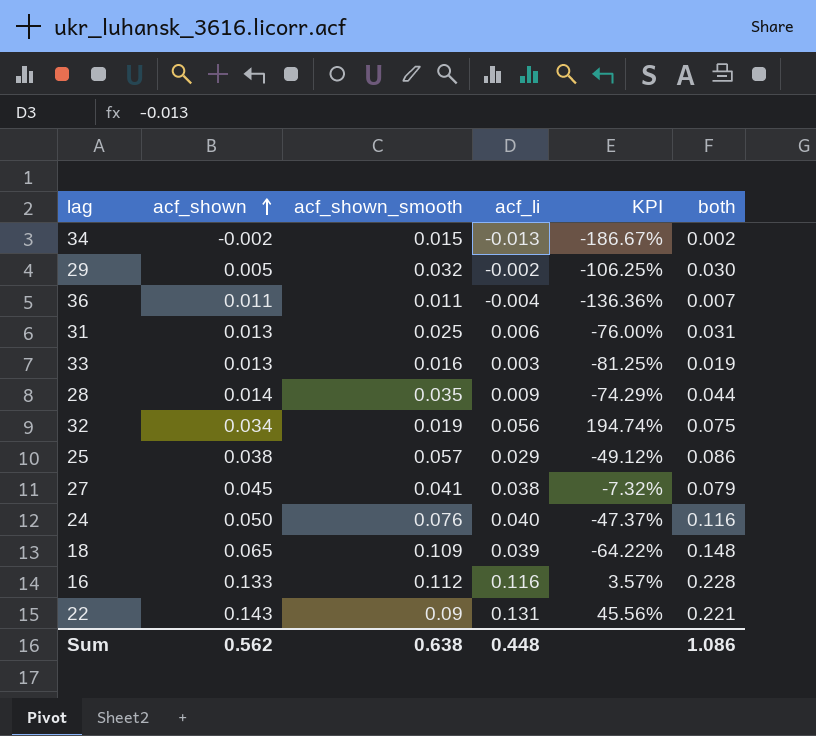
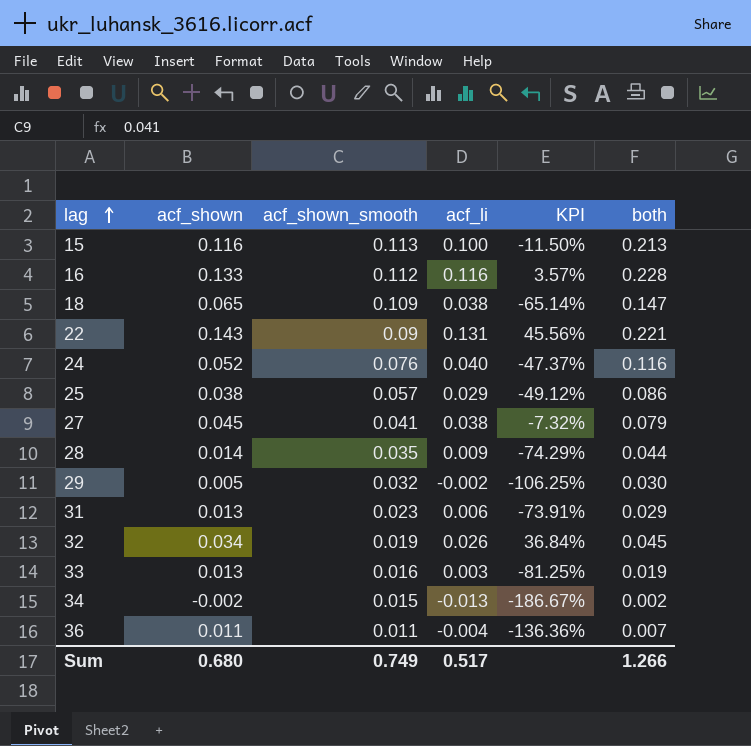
row order: acf_shown ascending -> lag ascending
row 15: none -> 0.116 | 0.113 | 0.100 | -11.50% | 0.213
18 | acf_li: 0.039 -> 0.038
18 | KPI: -64.22% -> -65.14%
18 | both: 0.148 -> 0.147
24 | acf_shown: 0.050 -> 0.052
31 | acf_shown_smooth: 0.025 -> 0.023
31 | KPI: -76.00% -> -73.91%
31 | both: 0.031 -> 0.029
32 | acf_li: 0.056 -> 0.026
32 | KPI: 194.74% -> 36.84%
32 | both: 0.075 -> 0.045
Sum | acf_shown: 0.562 -> 0.680
Sum | acf_shown_smooth: 0.638 -> 0.749
Sum | acf_li: 0.448 -> 0.517
Sum | both: 1.086 -> 1.266

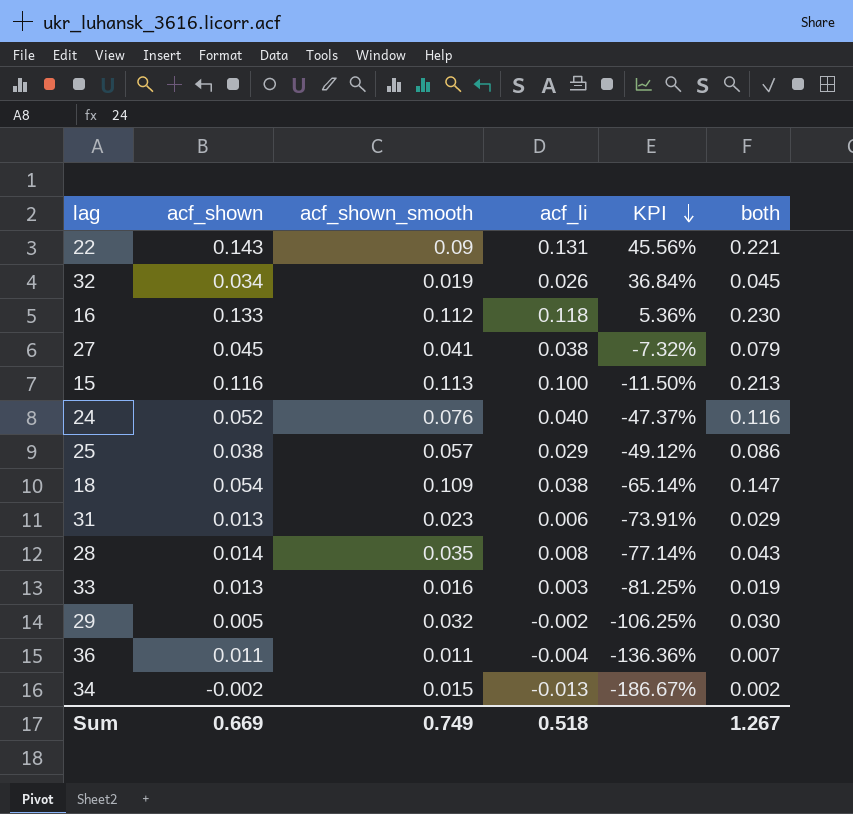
row order: lag ascending -> KPI descending
16 | acf_li: 0.116 -> 0.118
16 | KPI: 3.57% -> 5.36%
16 | both: 0.228 -> 0.230
18 | acf_shown: 0.065 -> 0.054
28 | acf_li: 0.009 -> 0.008
28 | KPI: -74.29% -> -77.14%
28 | both: 0.044 -> 0.043
Sum | acf_shown: 0.680 -> 0.669
Sum | acf_li: 0.517 -> 0.518
Sum | both: 1.266 -> 1.267

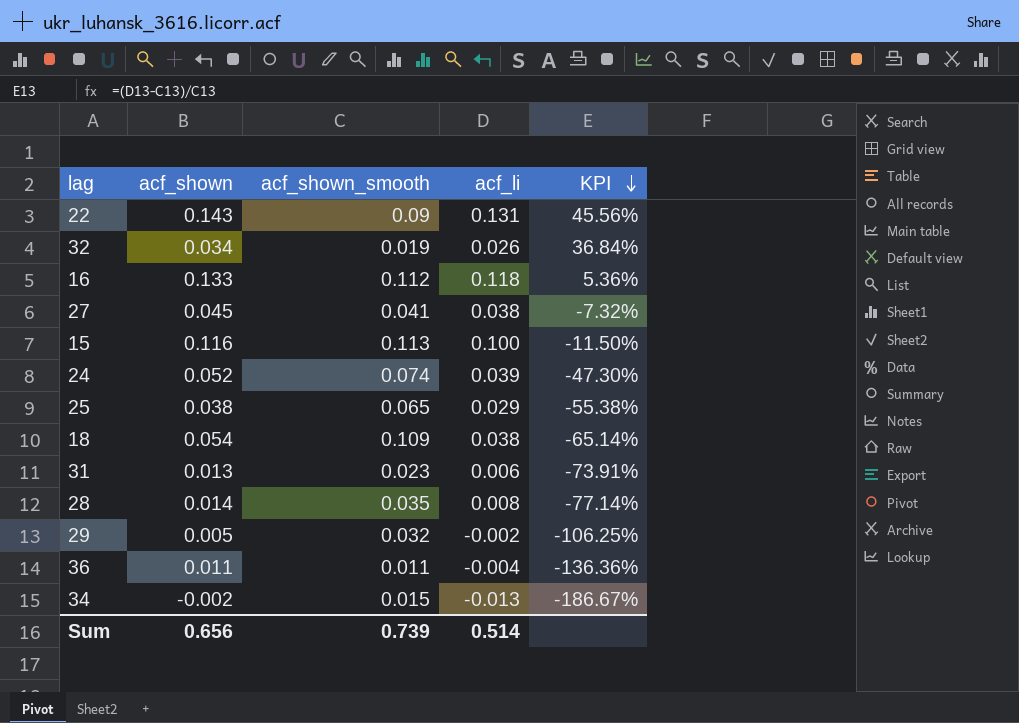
column both | formula: [acf_shown_smooth] + [acf_li] -> none
row 33: 0.013 | 0.016 | 0.003 | -81.25% | 0.019 -> none
24 | acf_shown_smooth: 0.076 -> 0.074
24 | acf_li: 0.040 -> 0.039
24 | KPI: -47.37% -> -47.30%
25 | acf_shown_smooth: 0.057 -> 0.065
25 | KPI: -49.12% -> -55.38%
Sum | acf_shown: 0.669 -> 0.656
Sum | acf_shown_smooth: 0.749 -> 0.739
Sum | acf_li: 0.518 -> 0.514

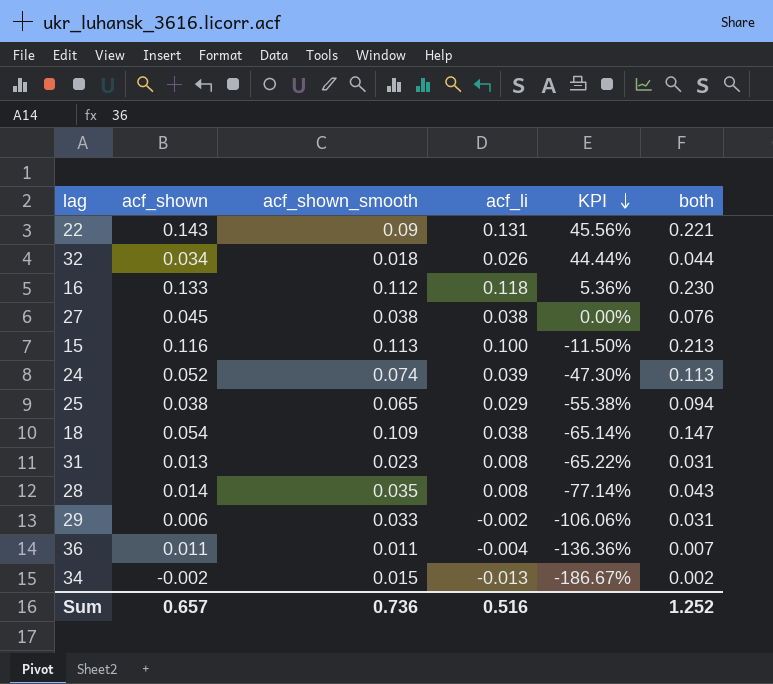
column both | formula: none -> [acf_shown_smooth] + [acf_li]
32 | acf_shown_smooth: 0.019 -> 0.018
32 | KPI: 36.84% -> 44.44%
27 | acf_shown_smooth: 0.041 -> 0.038
27 | KPI: -7.32% -> 0.00%
31 | acf_li: 0.006 -> 0.008
31 | KPI: -73.91% -> -65.22%
29 | acf_shown: 0.005 -> 0.006
29 | acf_shown_smooth: 0.032 -> 0.033
29 | KPI: -106.25% -> -106.06%
Sum | acf_shown: 0.656 -> 0.657
Sum | acf_shown_smooth: 0.739 -> 0.736
Sum | acf_li: 0.514 -> 0.516

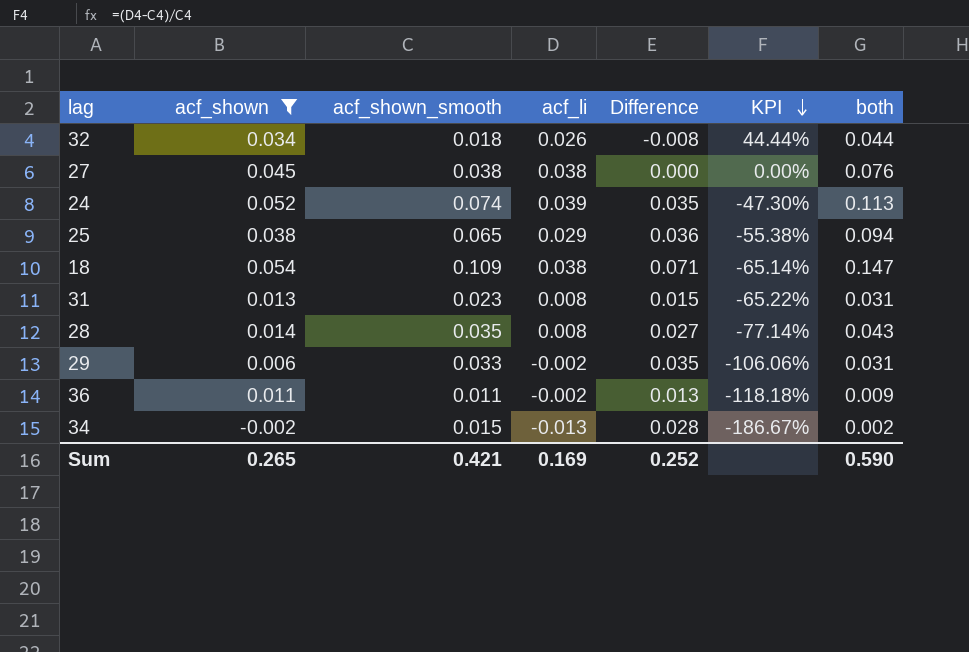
filter: none -> acf_shown <= 0.054
column Difference | formula: none -> [acf_shown_smooth] - [acf_li]
36 | acf_li: -0.004 -> -0.002
36 | KPI: -136.36% -> -118.18%
36 | both: 0.007 -> 0.009
Sum | acf_shown: 0.657 -> 0.265
Sum | acf_shown_smooth: 0.736 -> 0.421
Sum | acf_li: 0.516 -> 0.169
Sum | both: 1.252 -> 0.590

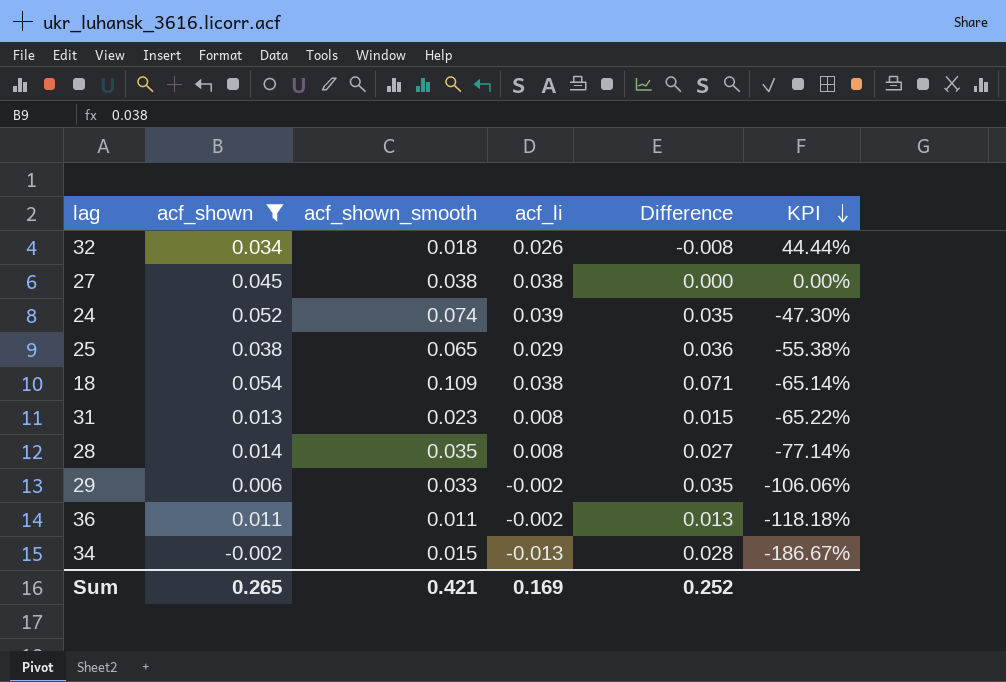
column both | formula: [acf_shown_smooth] + [acf_li] -> none

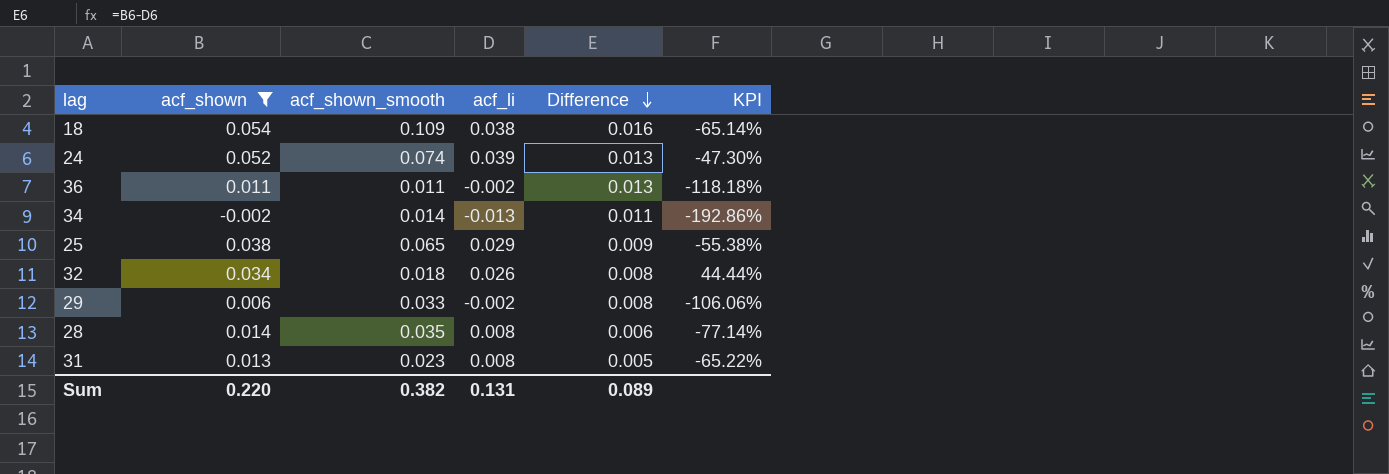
row order: KPI descending -> Difference descending
column Difference | formula: [acf_shown_smooth] - [acf_li] -> [acf_shown] - [acf_li]
row 27: 0.045 | 0.038 | 0.038 | 0.000 | 0.00% -> none
34 | acf_shown_smooth: 0.015 -> 0.014
34 | KPI: -186.67% -> -192.86%
Sum | acf_shown: 0.265 -> 0.220
Sum | acf_shown_smooth: 0.421 -> 0.382
Sum | acf_li: 0.169 -> 0.131
Sum | Difference: 0.252 -> 0.089

